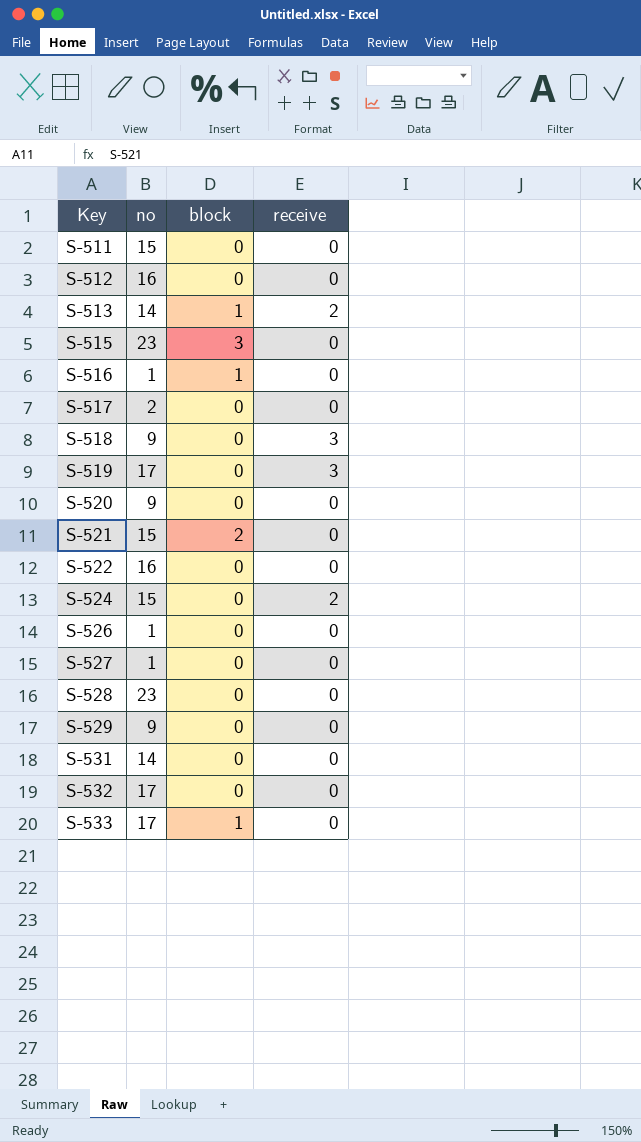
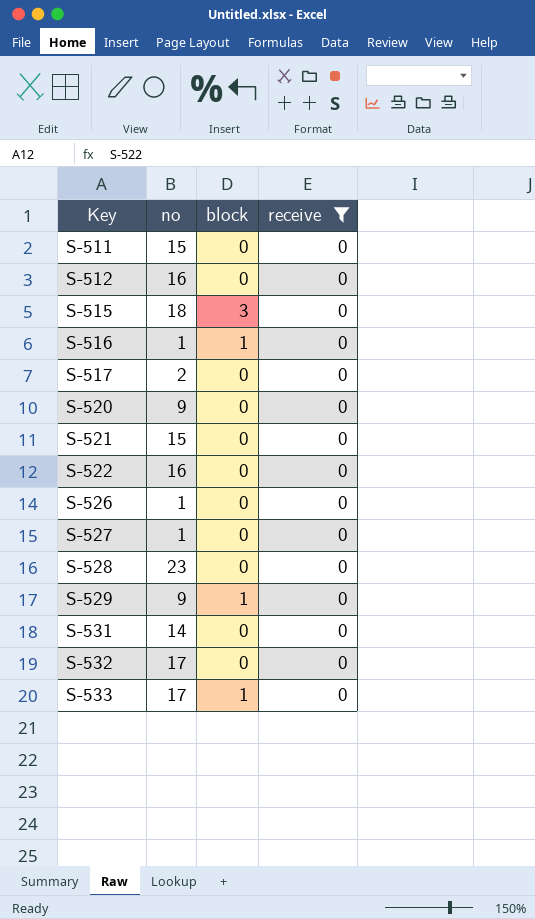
filter: none -> receive = 0
S-515 | no: 23 -> 18
S-521 | block: 2 -> 0
S-529 | block: 0 -> 1

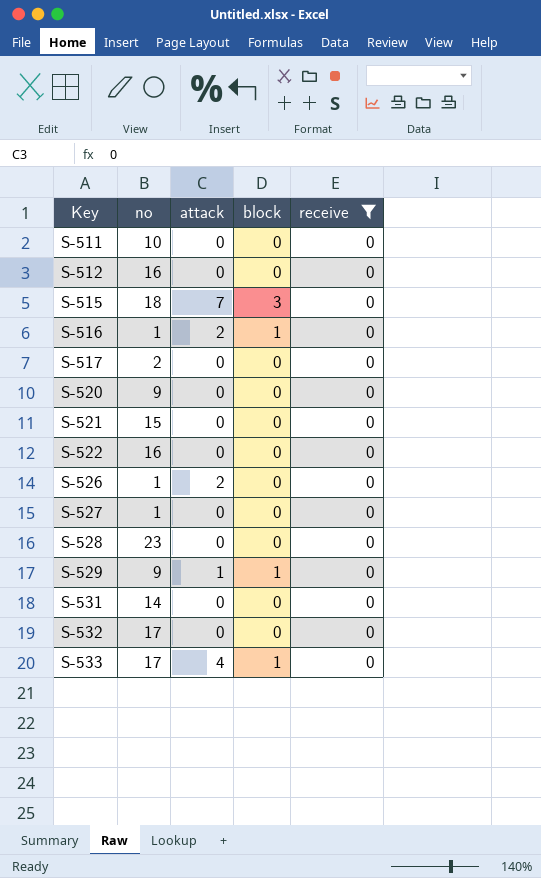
column attack | position: none -> 3
S-511 | no: 15 -> 10

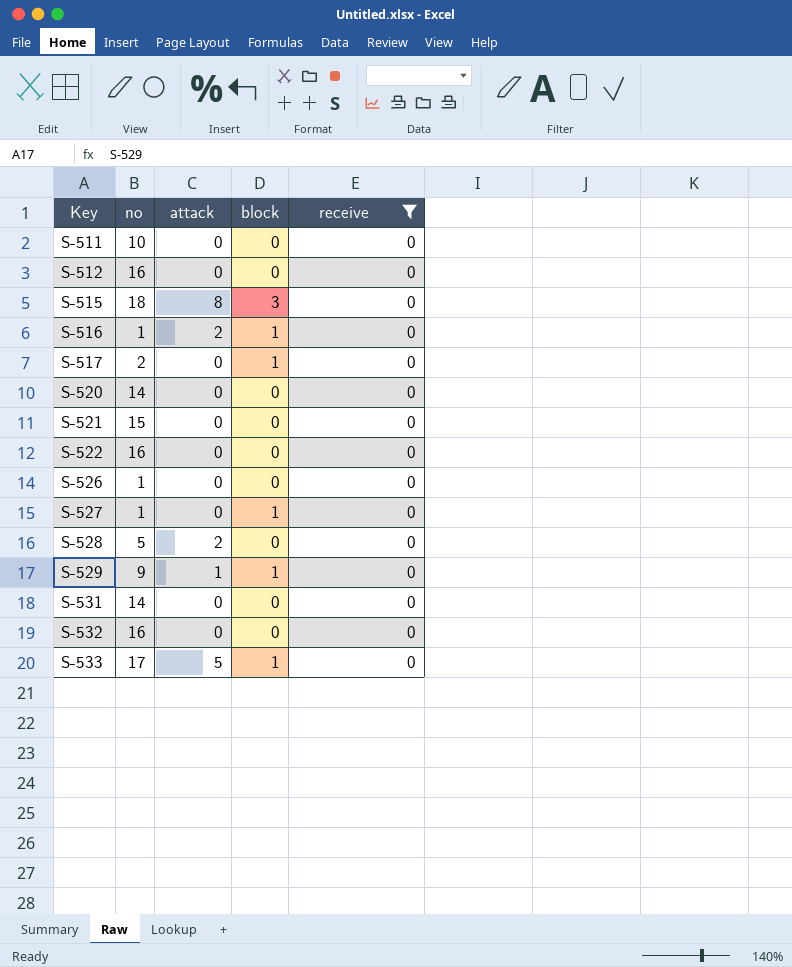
S-515 | attack: 7 -> 8
S-517 | block: 0 -> 1
S-520 | no: 9 -> 14
S-526 | attack: 2 -> 0
S-527 | block: 0 -> 1
S-528 | no: 23 -> 5
S-528 | attack: 0 -> 2
S-532 | no: 17 -> 16
S-533 | attack: 4 -> 5

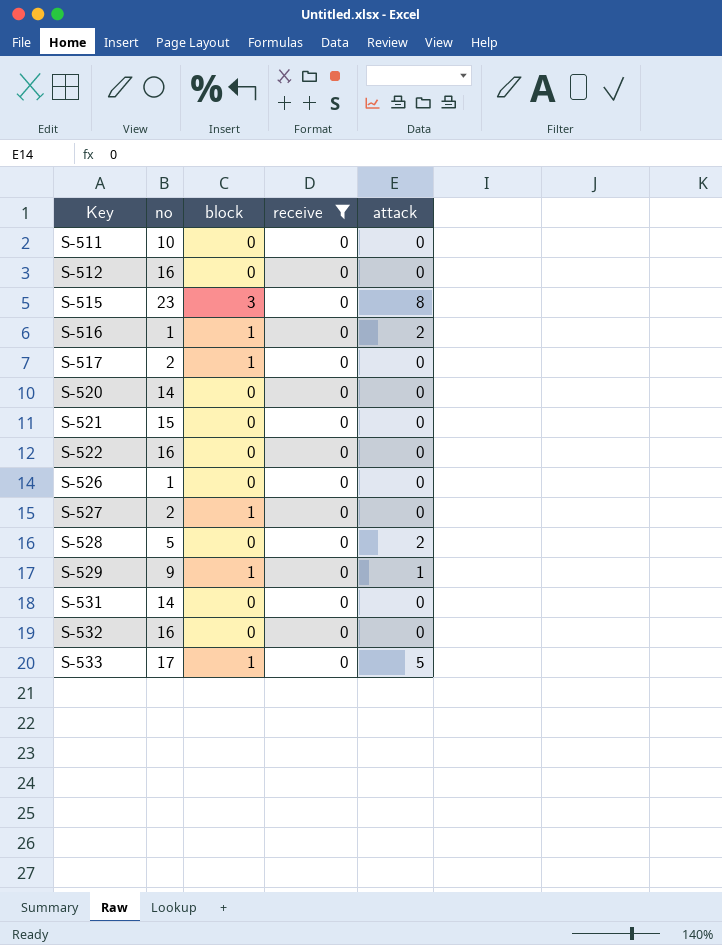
column attack | position: 3 -> 5
S-515 | no: 18 -> 23
S-527 | no: 1 -> 2

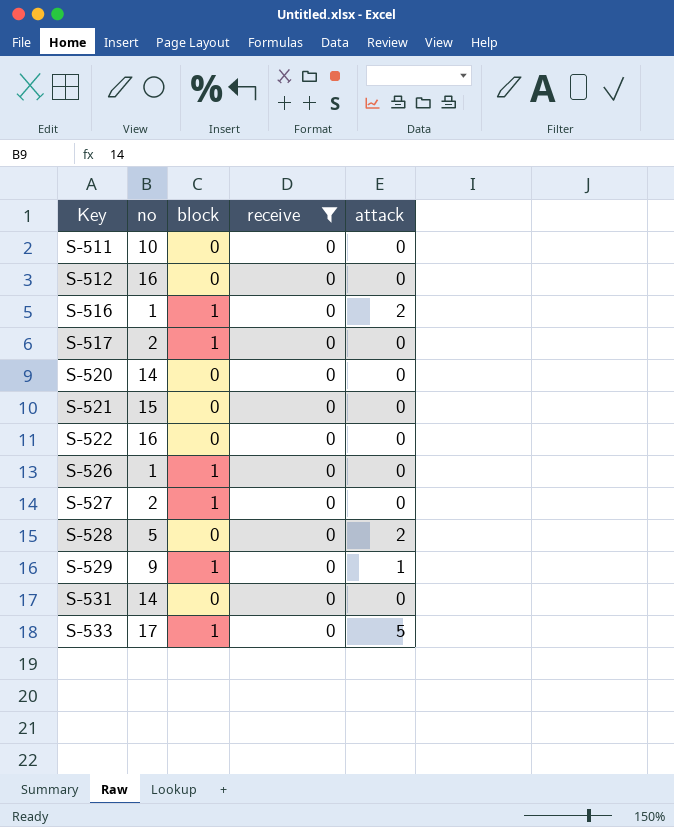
row S-515: 23 | 3 | 0 | 8 -> none
row S-532: 16 | 0 | 0 | 0 -> none
S-526 | block: 0 -> 1

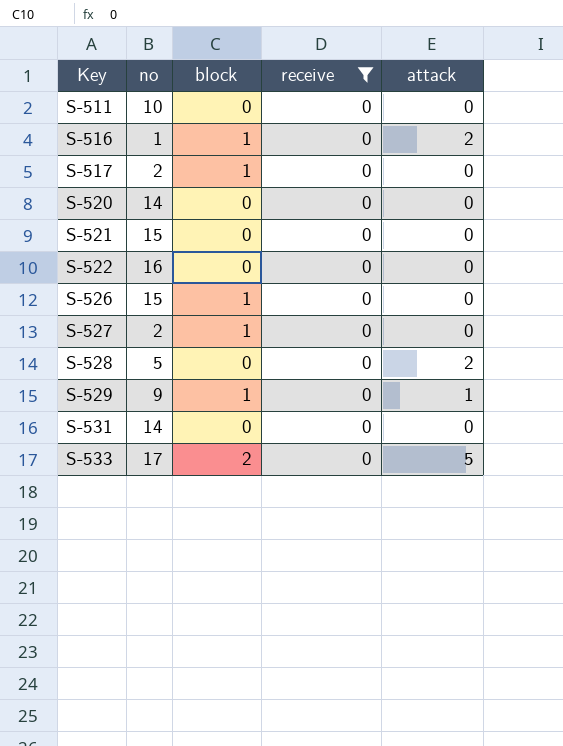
row S-512: 16 | 0 | 0 | 0 -> none
S-526 | no: 1 -> 15
S-533 | block: 1 -> 2

